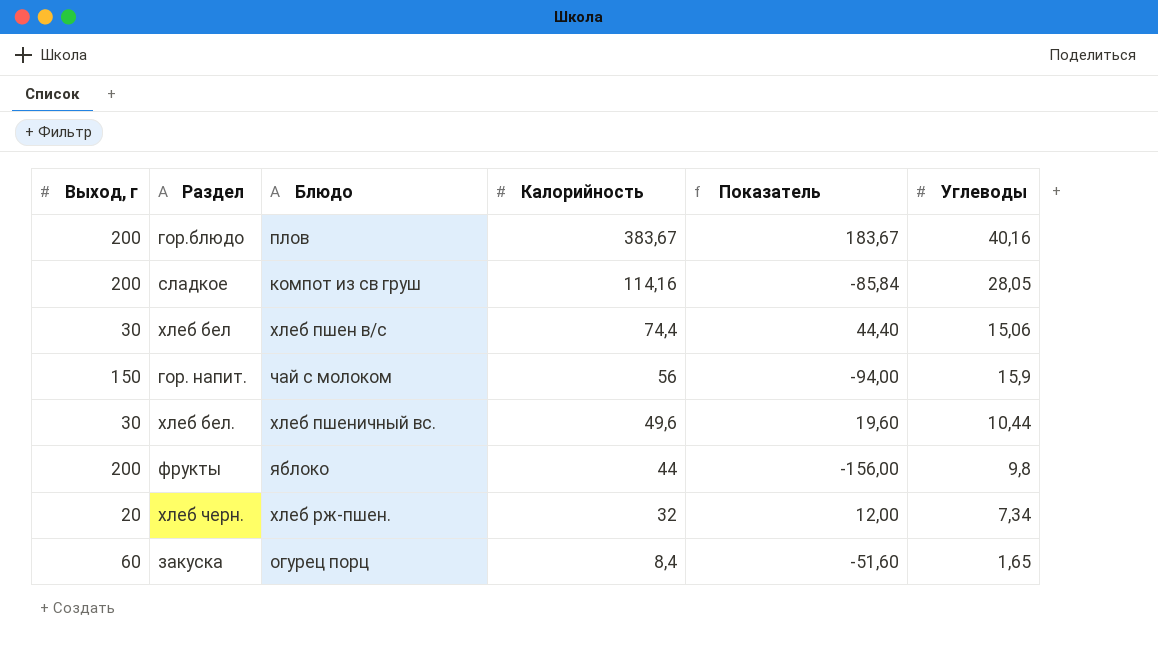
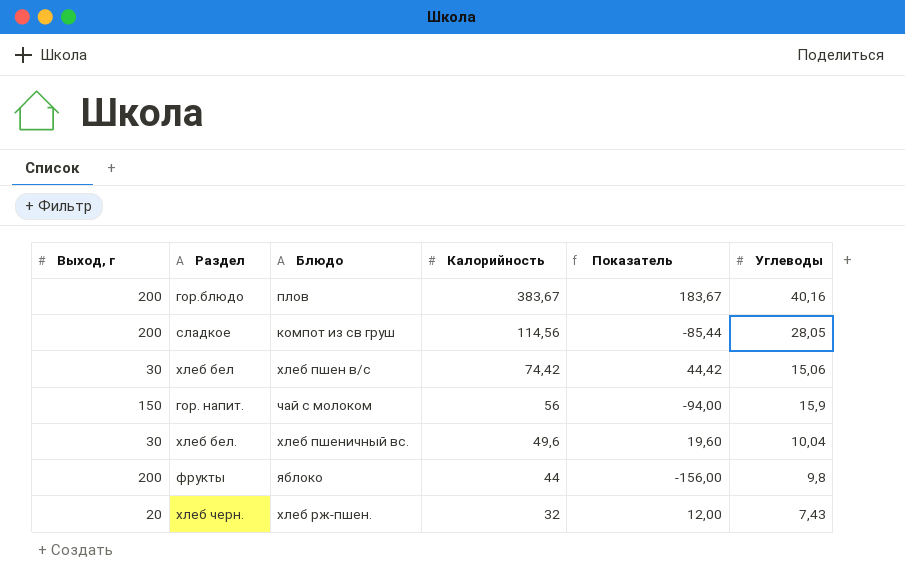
row закуска: 60 | огурец порц | 8,4 | -51,60 | 1,65 -> none
сладкое | Калорийность: 114,16 -> 114,56
сладкое | Показатель: -85,84 -> -85,44
хлеб бел | Калорийность: 74,4 -> 74,42
хлеб бел | Показатель: 44,40 -> 44,42
хлеб бел. | Углеводы: 10,44 -> 10,04
хлеб черн. | Углеводы: 7,34 -> 7,43

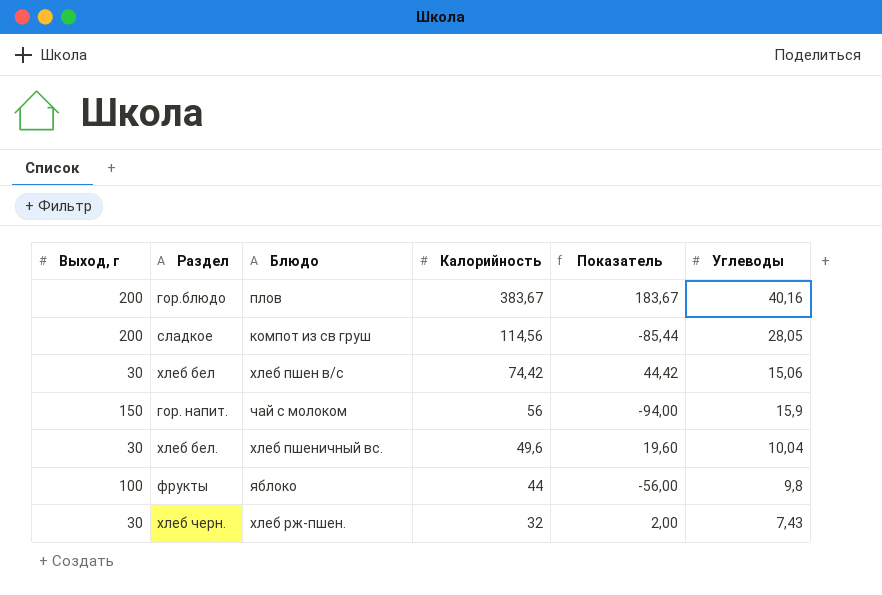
фрукты | Выход, г: 200 -> 100
фрукты | Показатель: -156,00 -> -56,00
хлеб черн. | Выход, г: 20 -> 30
хлеб черн. | Показатель: 12,00 -> 2,00

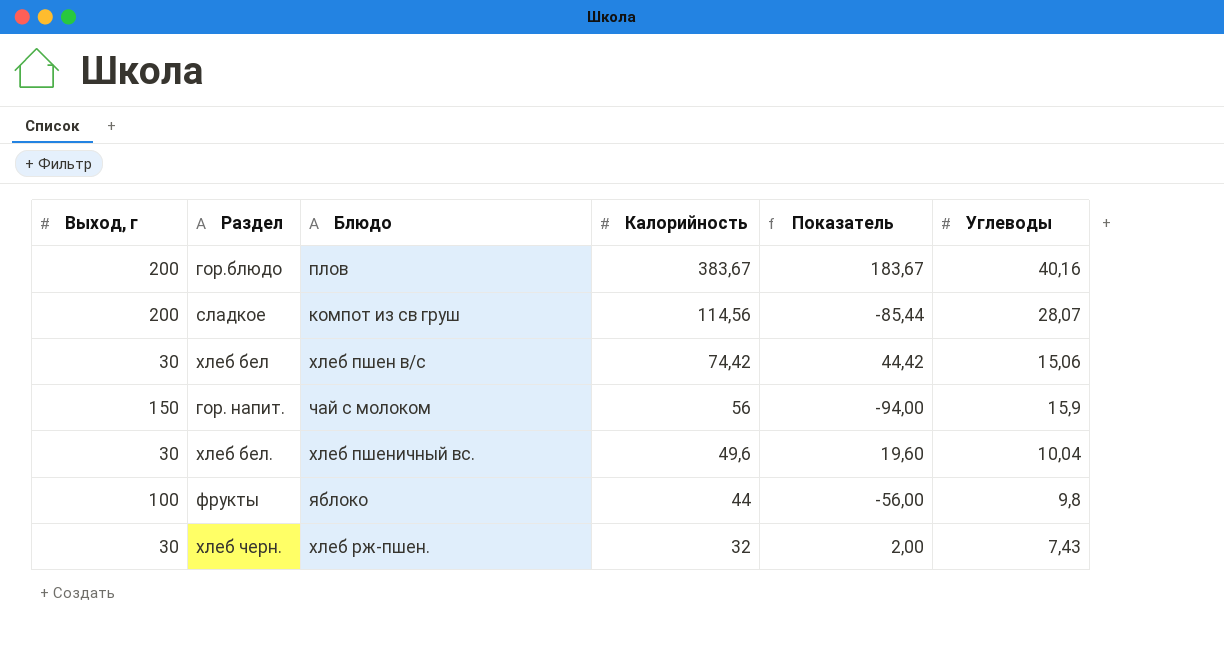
сладкое | Углеводы: 28,05 -> 28,07

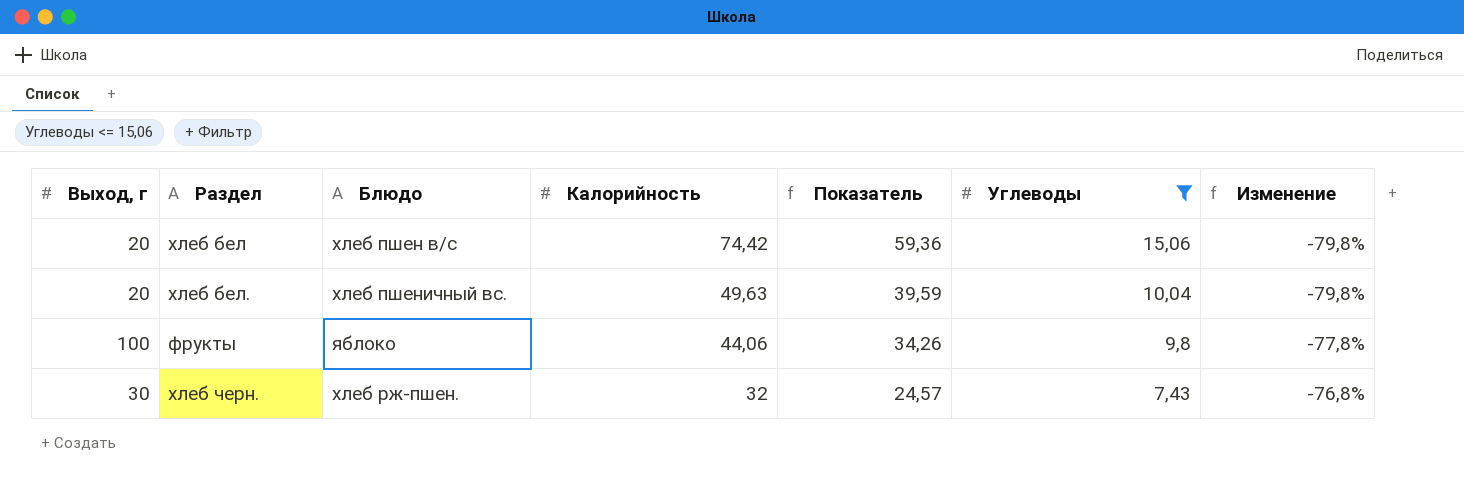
filter: none -> Углеводы <= 15,06
column Показатель | formula: [Калорийность] - [Выход, г] -> [Калорийность] - [Углеводы]
column Изменение | formula: none -> ([Углеводы] - [Калорийность]) / [Калорийность]
хлеб бел | Выход, г: 30 -> 20
хлеб бел. | Выход, г: 30 -> 20
хлеб бел. | Калорийность: 49,6 -> 49,63
фрукты | Калорийность: 44 -> 44,06

